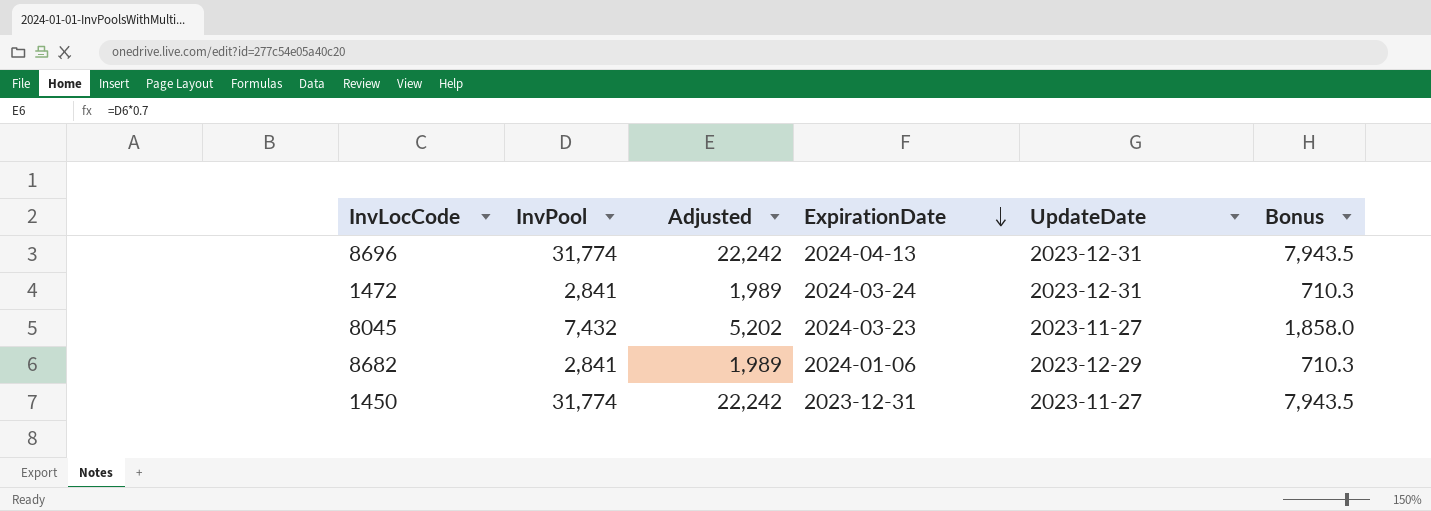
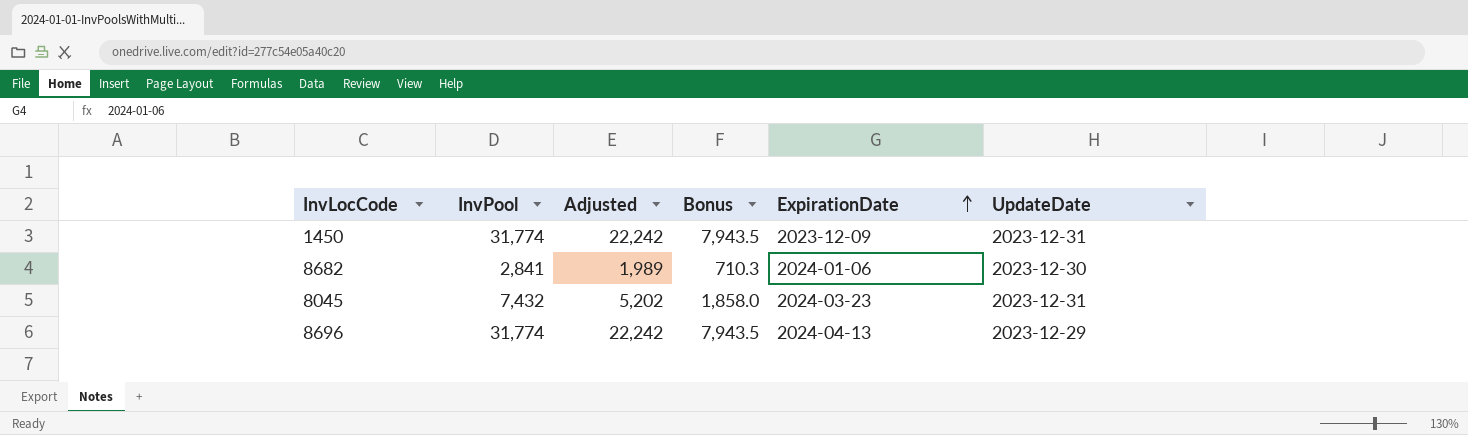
row order: ExpirationDate descending -> ExpirationDate ascending
column Bonus | position: 6 -> 4
row 1472: 2,841 | 1,989 | 2024-03-24 | 2023-12-31 | 710.3 -> none
1450 | ExpirationDate: 2023-12-31 -> 2023-12-09
1450 | UpdateDate: 2023-11-27 -> 2023-12-31
8682 | UpdateDate: 2023-12-29 -> 2023-12-30
8045 | UpdateDate: 2023-11-27 -> 2023-12-31
8696 | UpdateDate: 2023-12-31 -> 2023-12-29

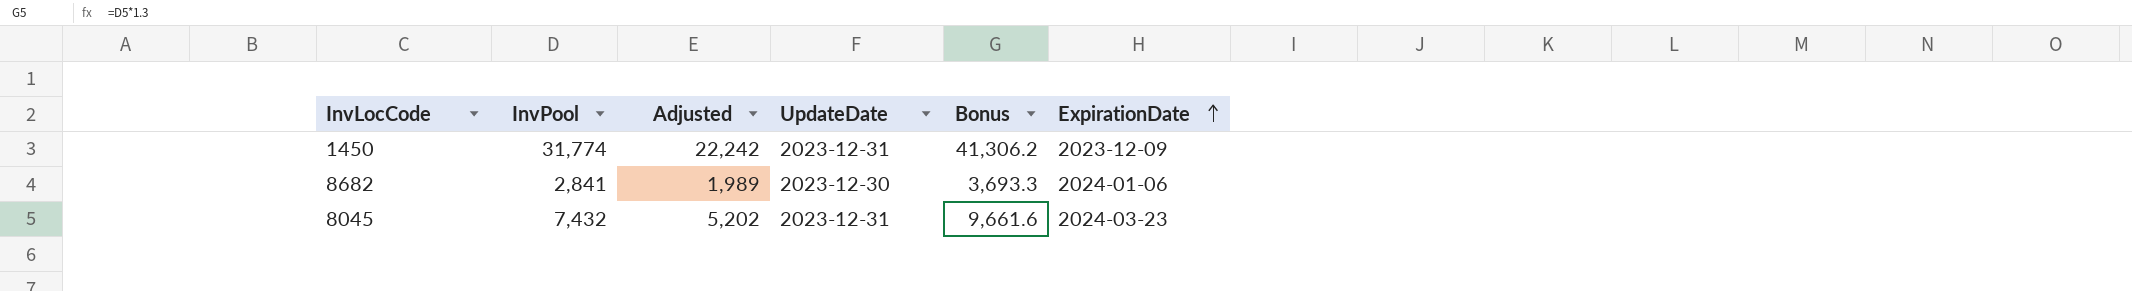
column UpdateDate | position: 6 -> 4
column Bonus | formula: [InvPool] * 0.25 -> [InvPool] * 1.3
row 8696: 31,774 | 22,242 | 7,943.5 | 2024-04-13 | 2023-12-29 -> none

